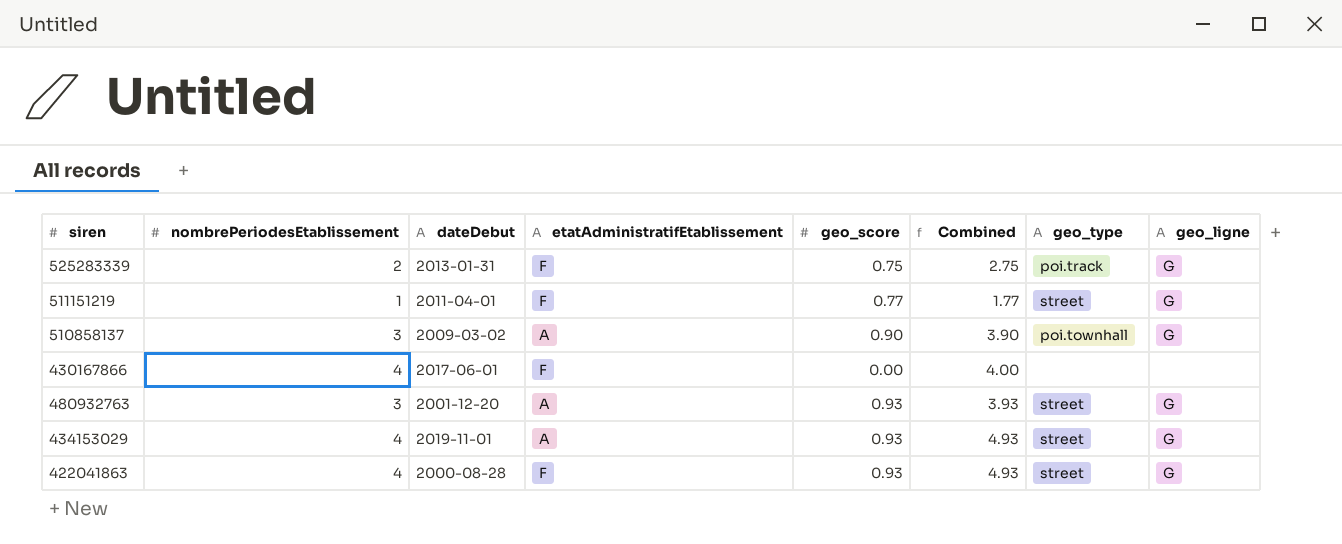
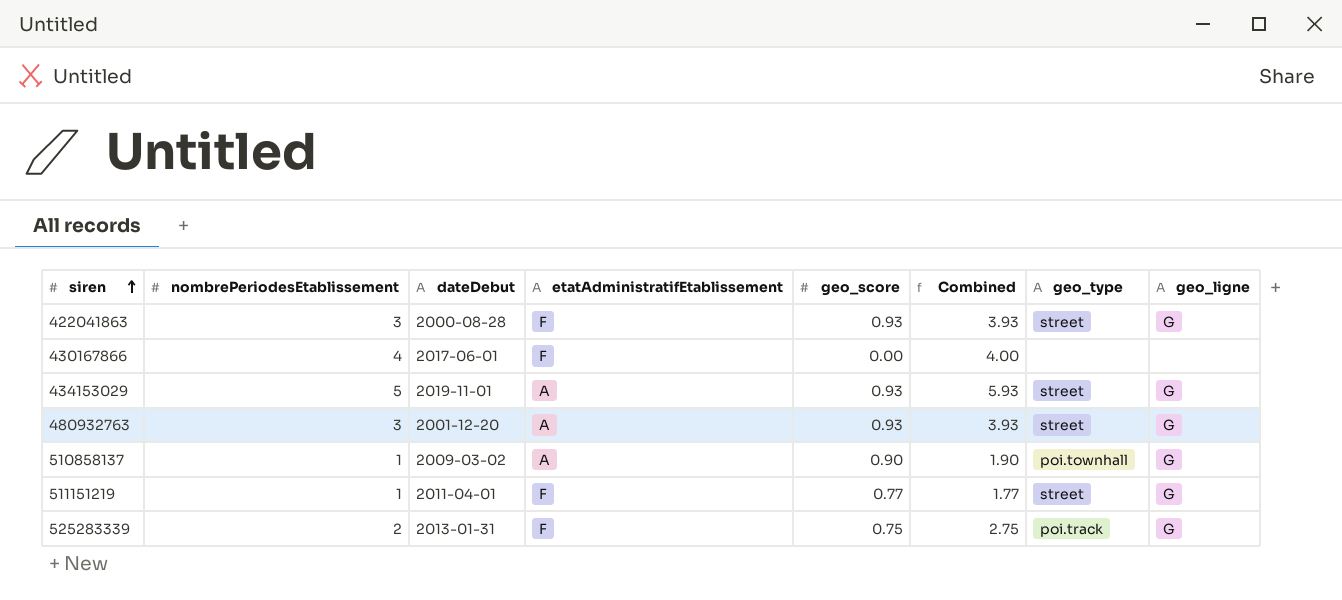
row order: none -> siren ascending
422041863 | nombrePeriodesEtablissement: 4 -> 3
422041863 | Combined: 4.93 -> 3.93
434153029 | nombrePeriodesEtablissement: 4 -> 5
434153029 | Combined: 4.93 -> 5.93
510858137 | nombrePeriodesEtablissement: 3 -> 1
510858137 | Combined: 3.90 -> 1.90

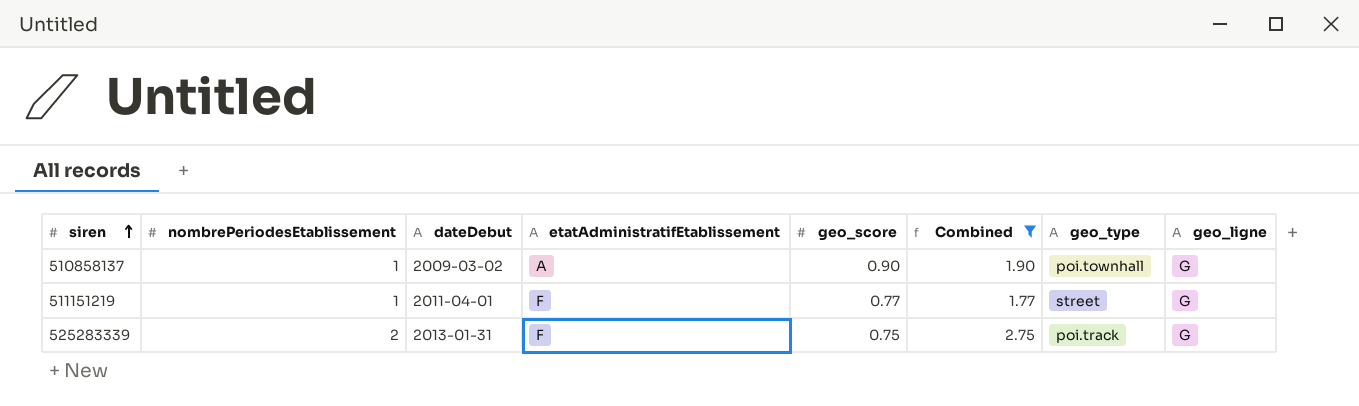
filter: none -> Combined <= 2.75

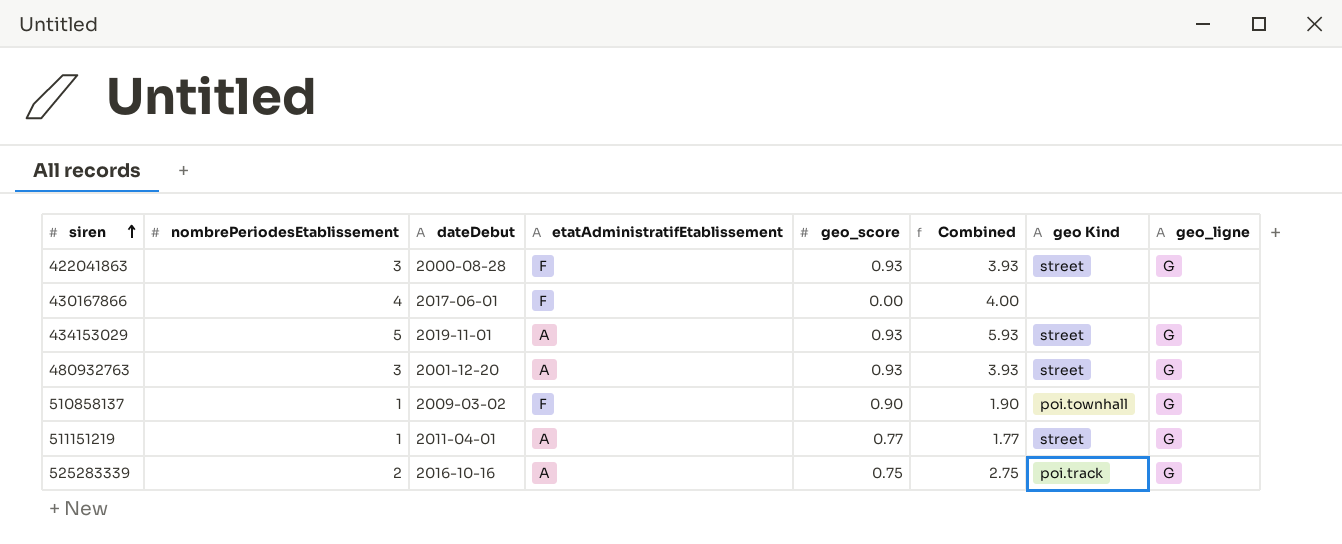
filter: Combined <= 2.75 -> none
column name: geo_type -> geo Kind
510858137 | etatAdministratifEtablissement: A -> F
511151219 | etatAdministratifEtablissement: F -> A
525283339 | dateDebut: 2013-01-31 -> 2016-10-16
525283339 | etatAdministratifEtablissement: F -> A

